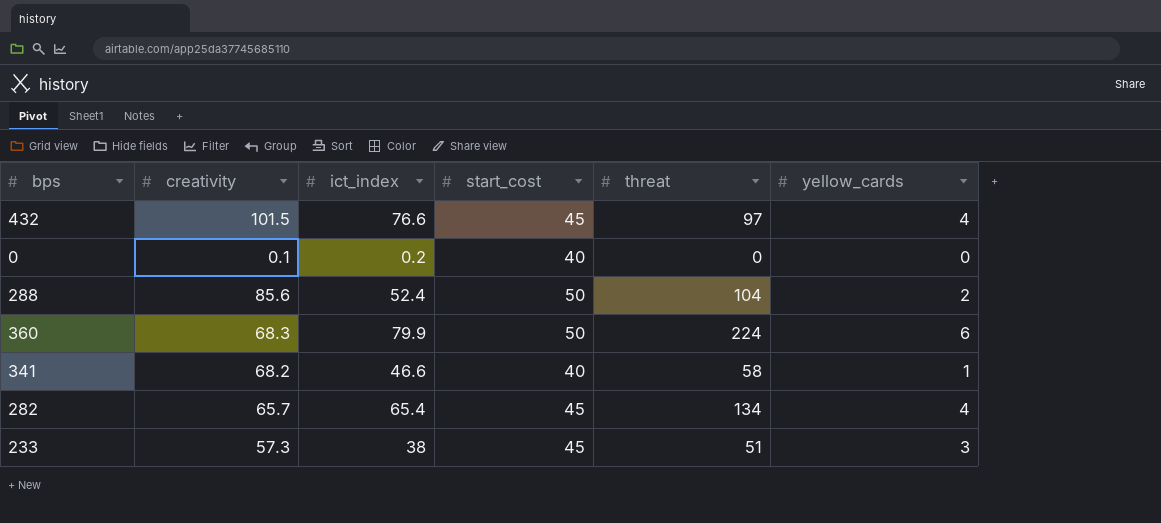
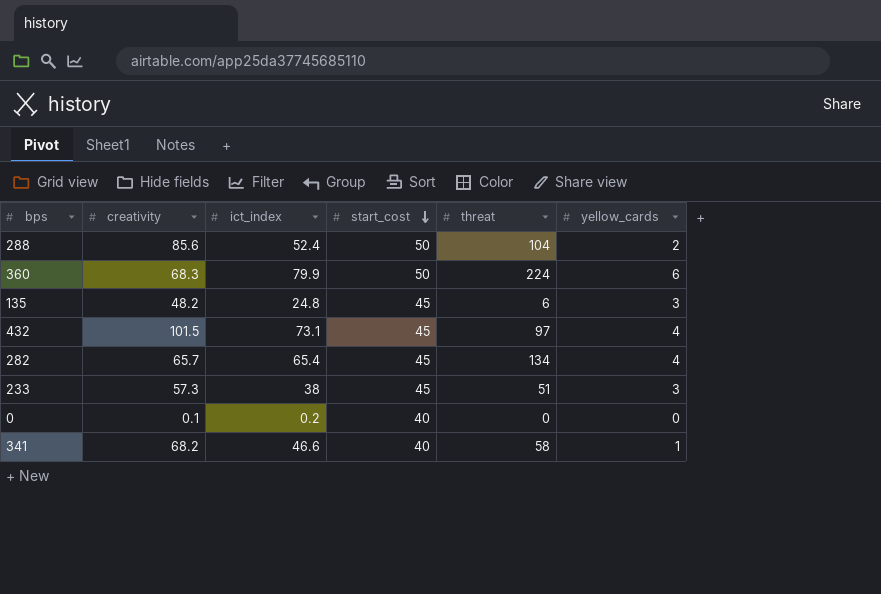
row order: none -> start_cost descending
row 135: none -> 48.2 | 24.8 | 45 | 6 | 3
432 | ict_index: 76.6 -> 73.1

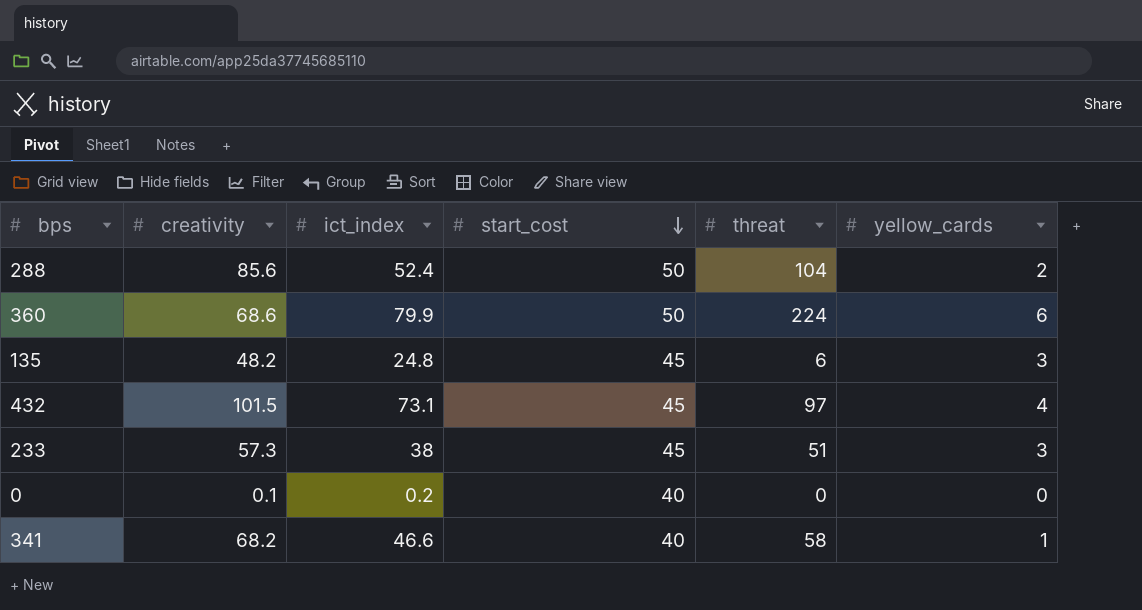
row 282: 65.7 | 65.4 | 45 | 134 | 4 -> none
360 | creativity: 68.3 -> 68.6

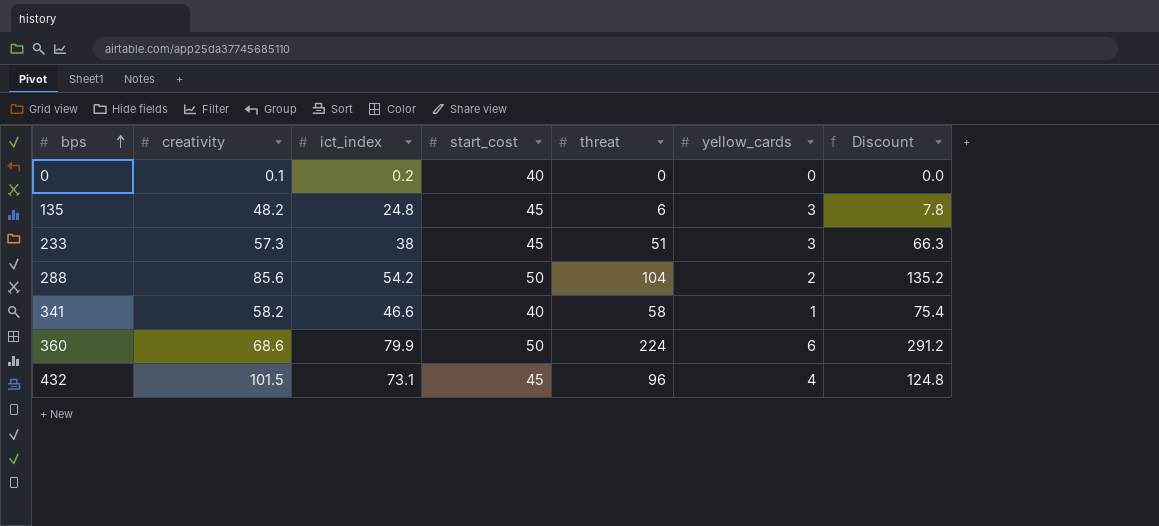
row order: start_cost descending -> bps ascending
column Discount | formula: none -> [threat] * 1.3
288 | ict_index: 52.4 -> 54.2
341 | creativity: 68.2 -> 58.2
432 | threat: 97 -> 96

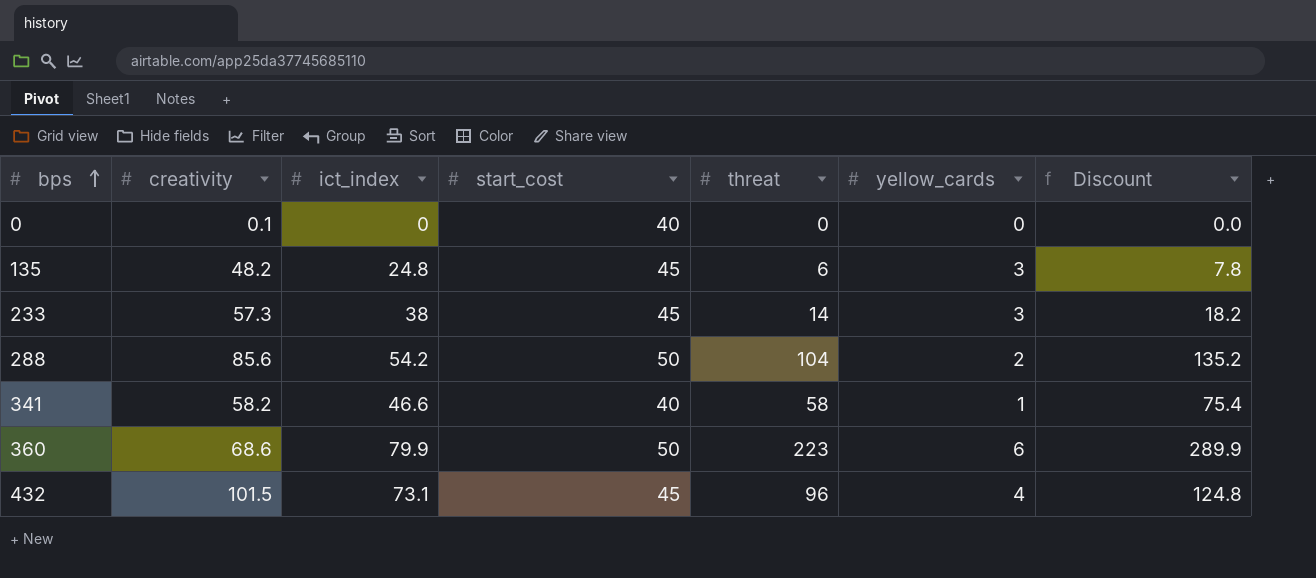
0 | ict_index: 0.2 -> 0
233 | threat: 51 -> 14
233 | Discount: 66.3 -> 18.2
360 | threat: 224 -> 223
360 | Discount: 291.2 -> 289.9

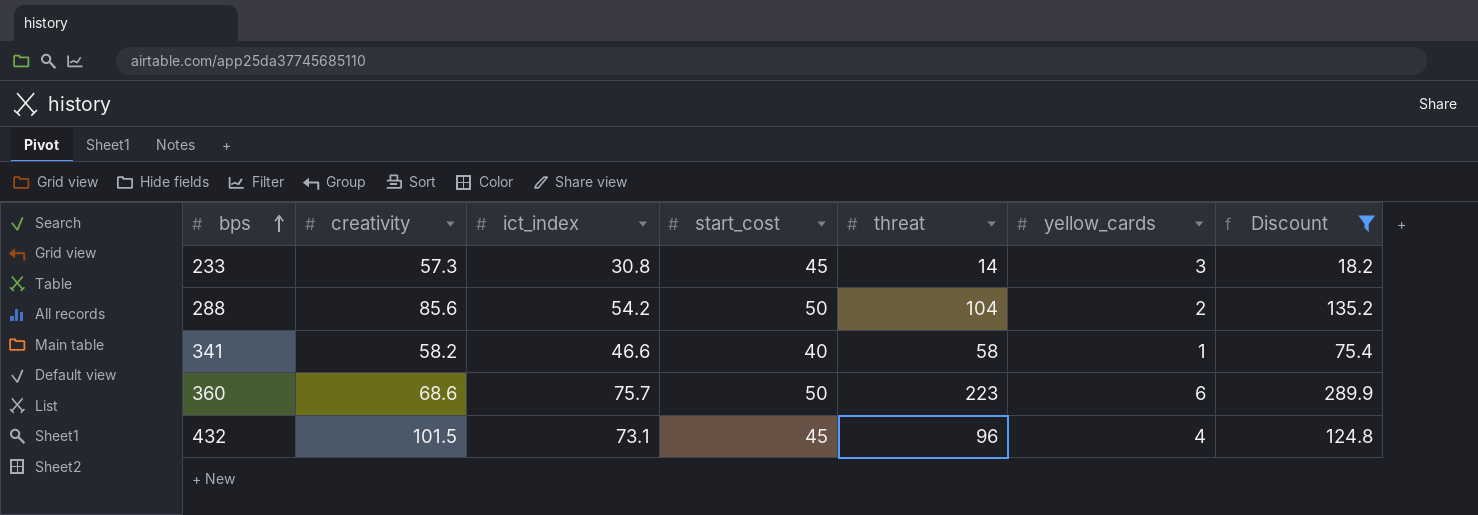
filter: none -> Discount >= 18.2
233 | ict_index: 38 -> 30.8
360 | ict_index: 79.9 -> 75.7

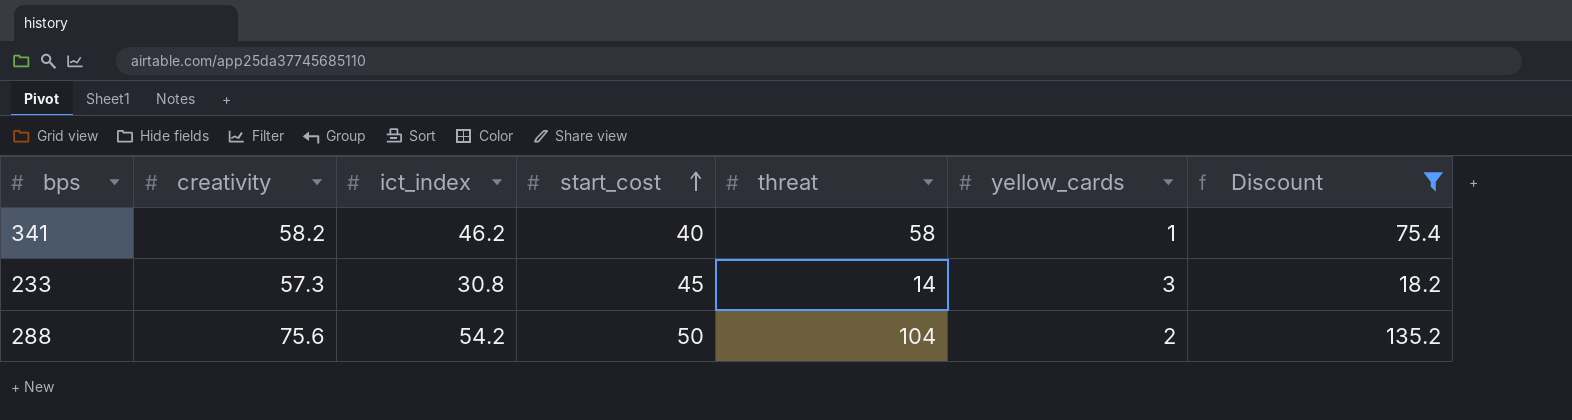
row order: bps ascending -> start_cost ascending
row 360: 68.6 | 75.7 | 50 | 223 | 6 | 289.9 -> none
row 432: 101.5 | 73.1 | 45 | 96 | 4 | 124.8 -> none
341 | ict_index: 46.6 -> 46.2
288 | creativity: 85.6 -> 75.6

